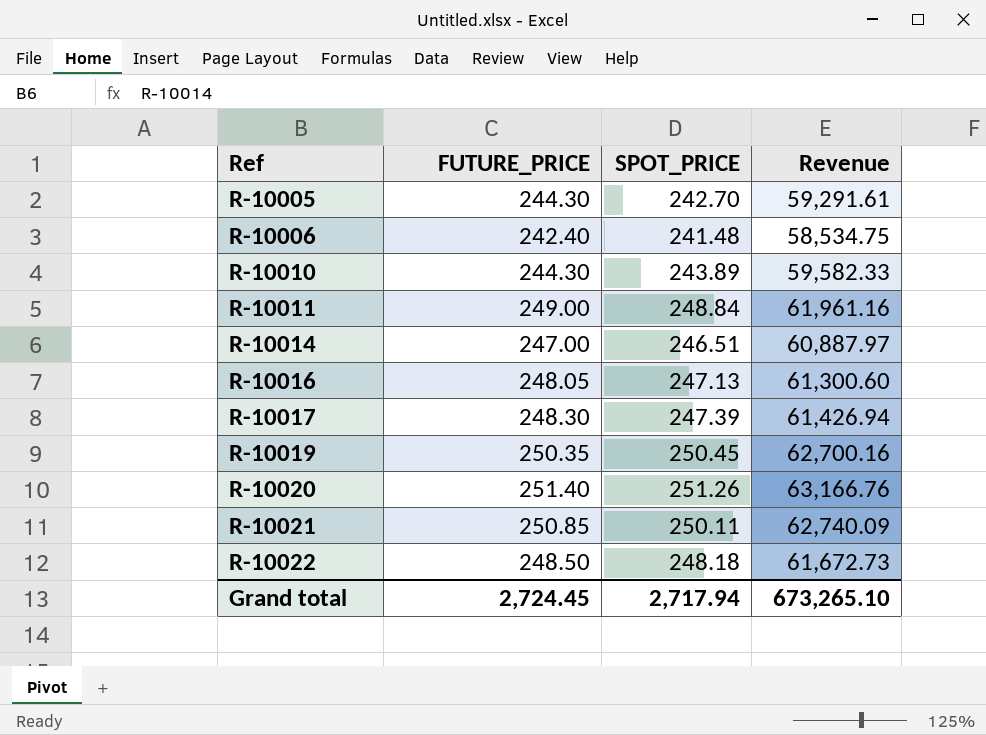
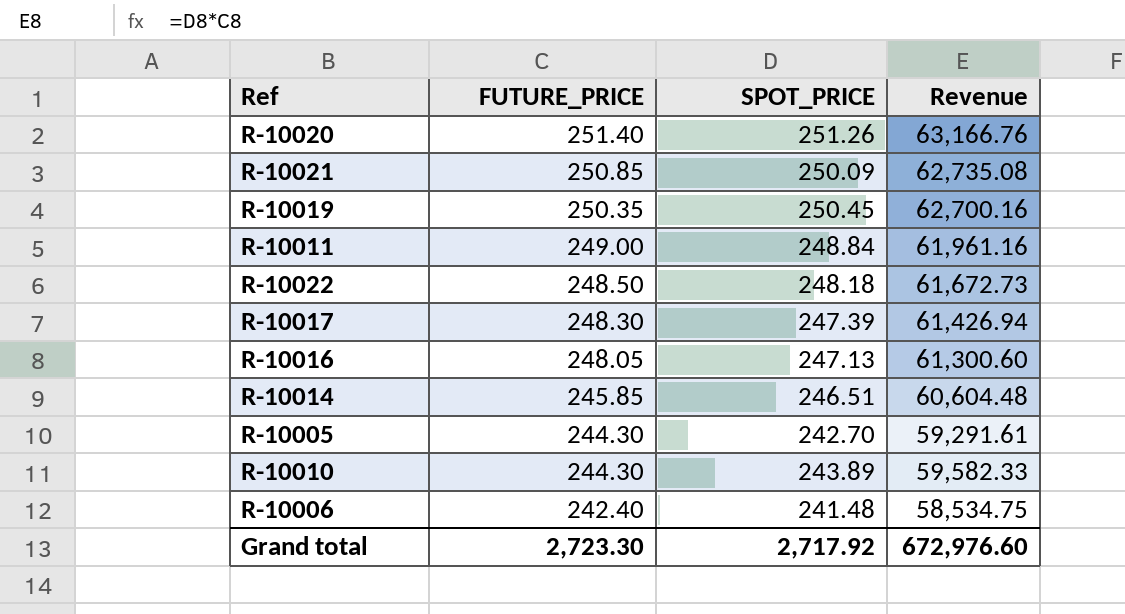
row order: Ref ascending -> FUTURE_PRICE descending
R-10021 | SPOT_PRICE: 250.11 -> 250.09
R-10021 | Revenue: 62,740.09 -> 62,735.08
R-10014 | FUTURE_PRICE: 247.00 -> 245.85
R-10014 | Revenue: 60,887.97 -> 60,604.48
Grand total | FUTURE_PRICE: 2,724.45 -> 2,723.30
Grand total | SPOT_PRICE: 2,717.94 -> 2,717.92
Grand total | Revenue: 673,265.10 -> 672,976.60

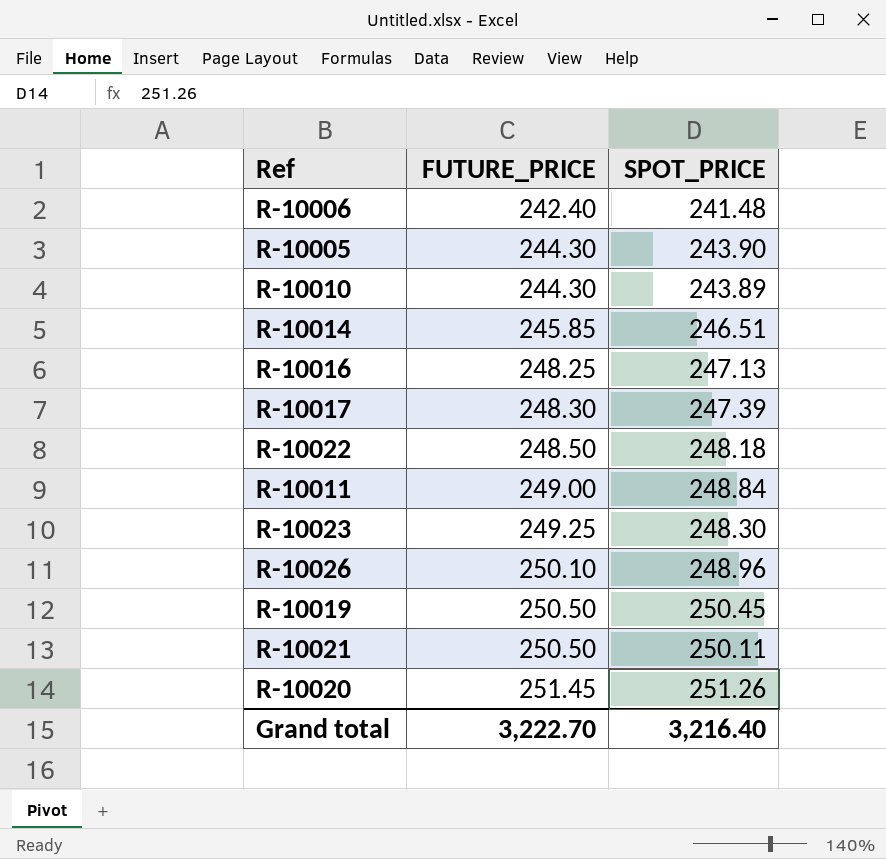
row order: FUTURE_PRICE descending -> FUTURE_PRICE ascending
column Revenue | formula: [FUTURE_PRICE] * [SPOT_PRICE] -> none
R-10005 | SPOT_PRICE: 242.70 -> 243.90
R-10016 | FUTURE_PRICE: 248.05 -> 248.25
row R-10023: none -> 249.25 | 248.30
row R-10026: none -> 250.10 | 248.96
R-10019 | FUTURE_PRICE: 250.35 -> 250.50
R-10021 | FUTURE_PRICE: 250.85 -> 250.50
R-10021 | SPOT_PRICE: 250.09 -> 250.11
R-10020 | FUTURE_PRICE: 251.40 -> 251.45
Grand total | FUTURE_PRICE: 2,723.30 -> 3,222.70
Grand total | SPOT_PRICE: 2,717.92 -> 3,216.40

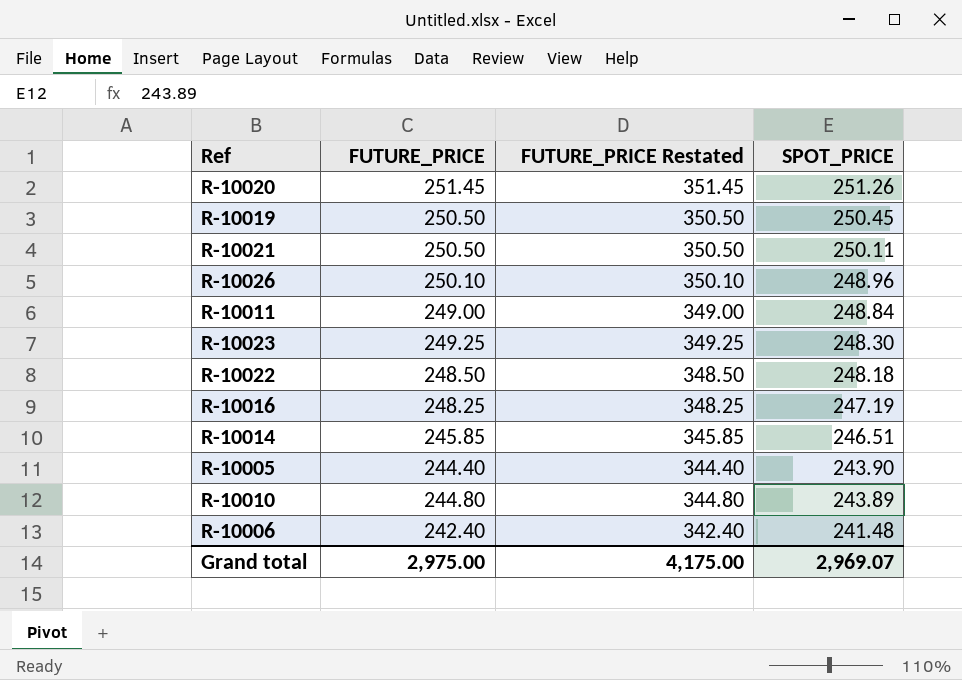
row order: FUTURE_PRICE ascending -> SPOT_PRICE descending
column FUTURE_PRICE Restated | formula: none -> [FUTURE_PRICE] + 100
row R-10017: 248.30 | 247.39 -> none
R-10016 | SPOT_PRICE: 247.13 -> 247.19
R-10005 | FUTURE_PRICE: 244.30 -> 244.40
R-10010 | FUTURE_PRICE: 244.30 -> 244.80
Grand total | FUTURE_PRICE: 3,222.70 -> 2,975.00
Grand total | SPOT_PRICE: 3,216.40 -> 2,969.07

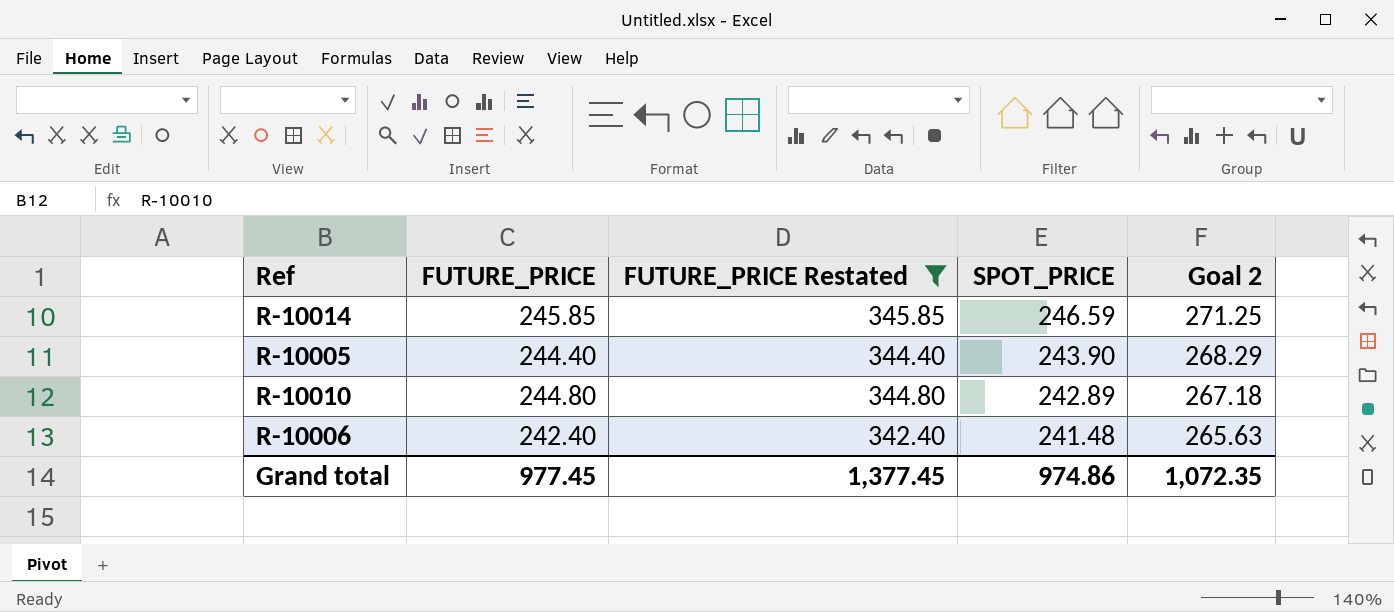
filter: none -> FUTURE_PRICE Restated <= 345.85
column Goal 2 | formula: none -> [SPOT_PRICE] * 1.1
R-10014 | SPOT_PRICE: 246.51 -> 246.59
R-10010 | SPOT_PRICE: 243.89 -> 242.89
Grand total | FUTURE_PRICE: 2,975.00 -> 977.45
Grand total | FUTURE_PRICE Restated: 4,175.00 -> 1,377.45
Grand total | SPOT_PRICE: 2,969.07 -> 974.86

